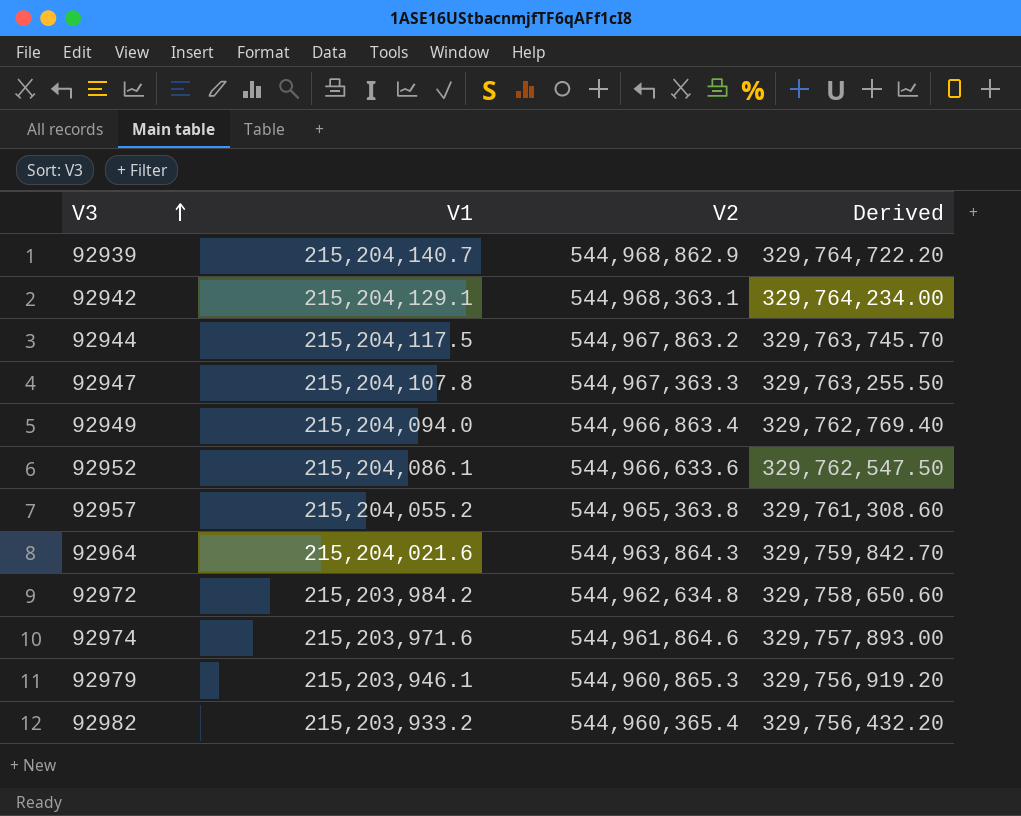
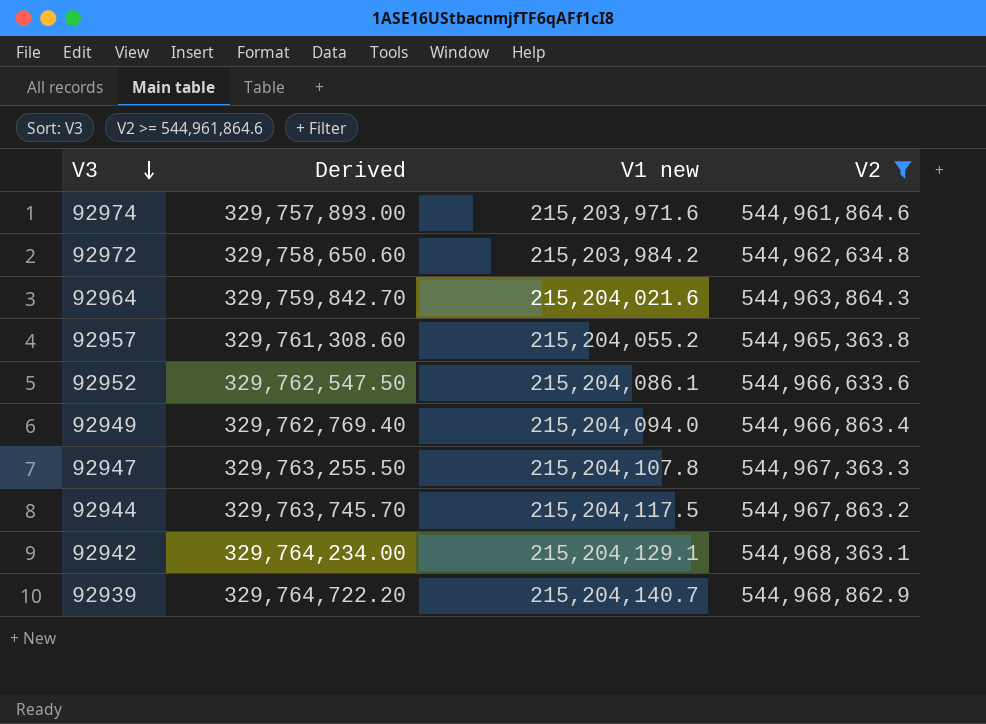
filter: none -> V2 >= 544,961,864.6
row order: V3 ascending -> V3 descending
column Derived | position: 4 -> 2
column name: V1 -> V1 new

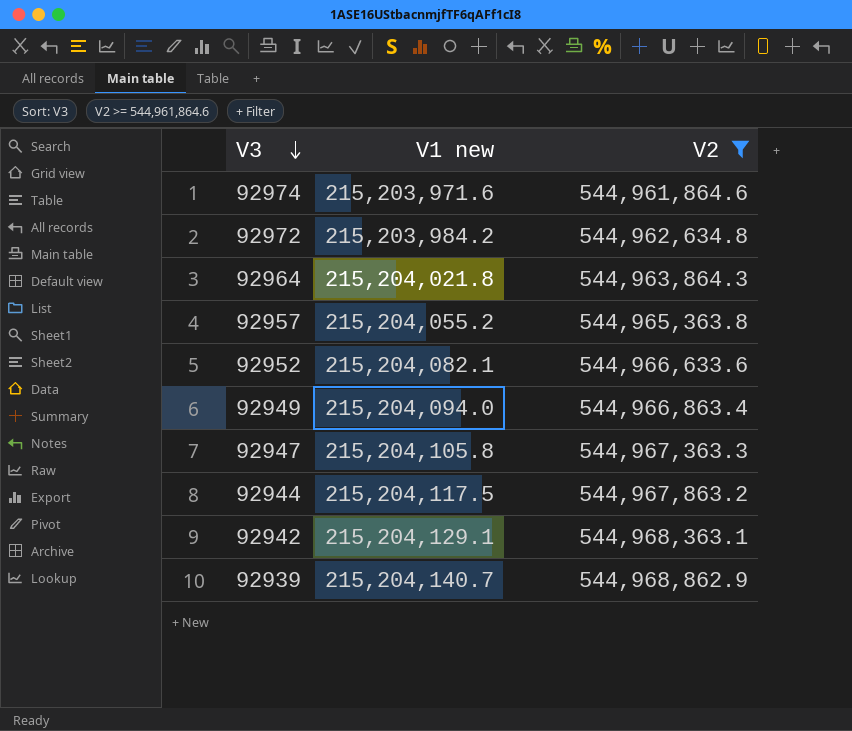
column Derived | formula: [V2] - [V1 new] -> none
92964 | V1 new: 215,204,021.6 -> 215,204,021.8
92952 | V1 new: 215,204,086.1 -> 215,204,082.1
92947 | V1 new: 215,204,107.8 -> 215,204,105.8

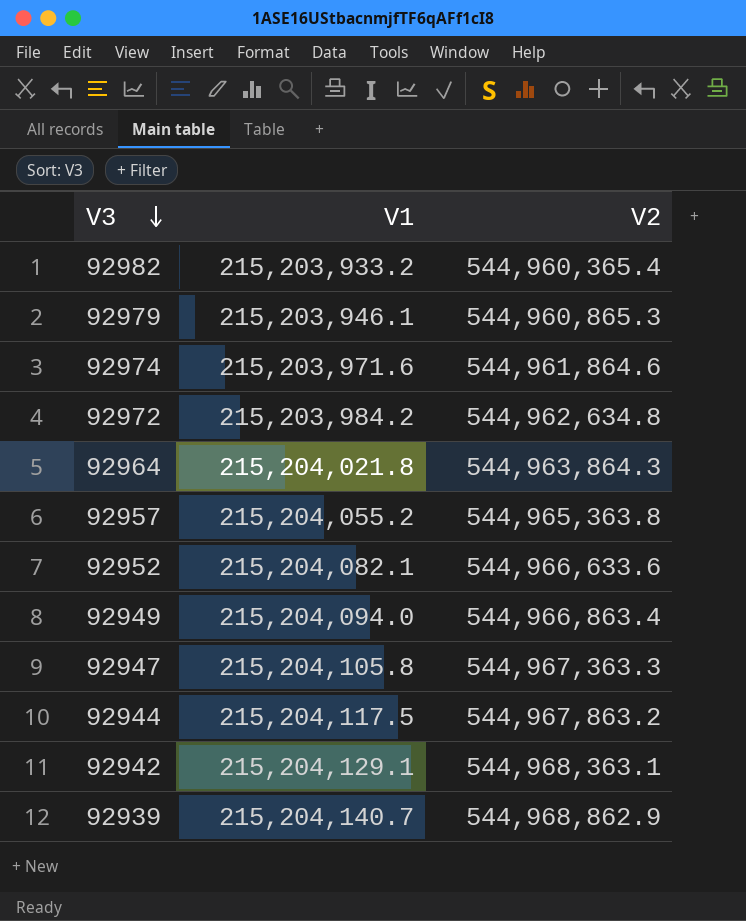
filter: V2 >= 544,961,864.6 -> none
column name: V1 new -> V1

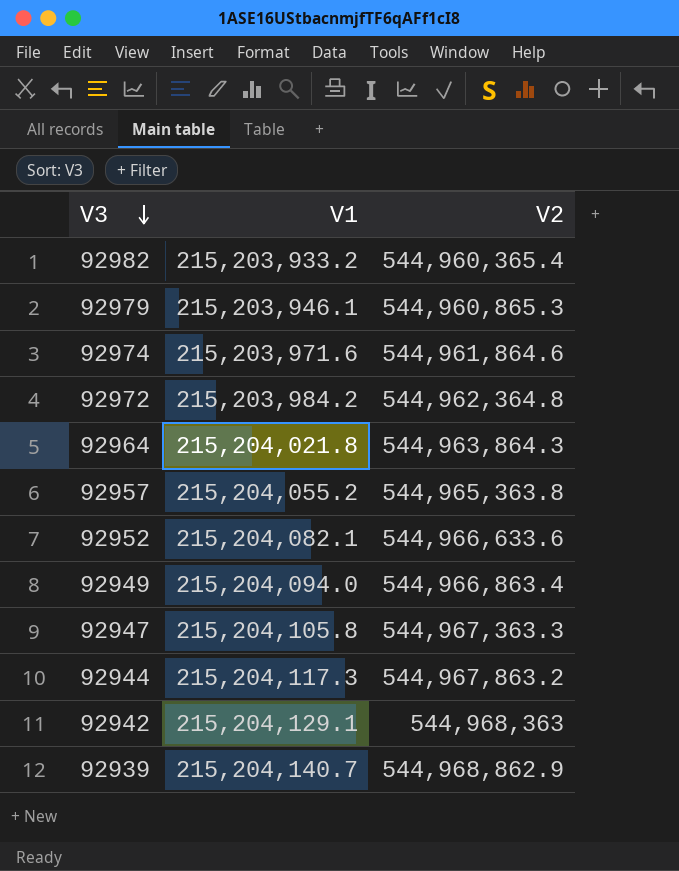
92972 | V2: 544,962,634.8 -> 544,962,364.8
92944 | V1: 215,204,117.5 -> 215,204,117.3
92942 | V2: 544,968,363.1 -> 544,968,363

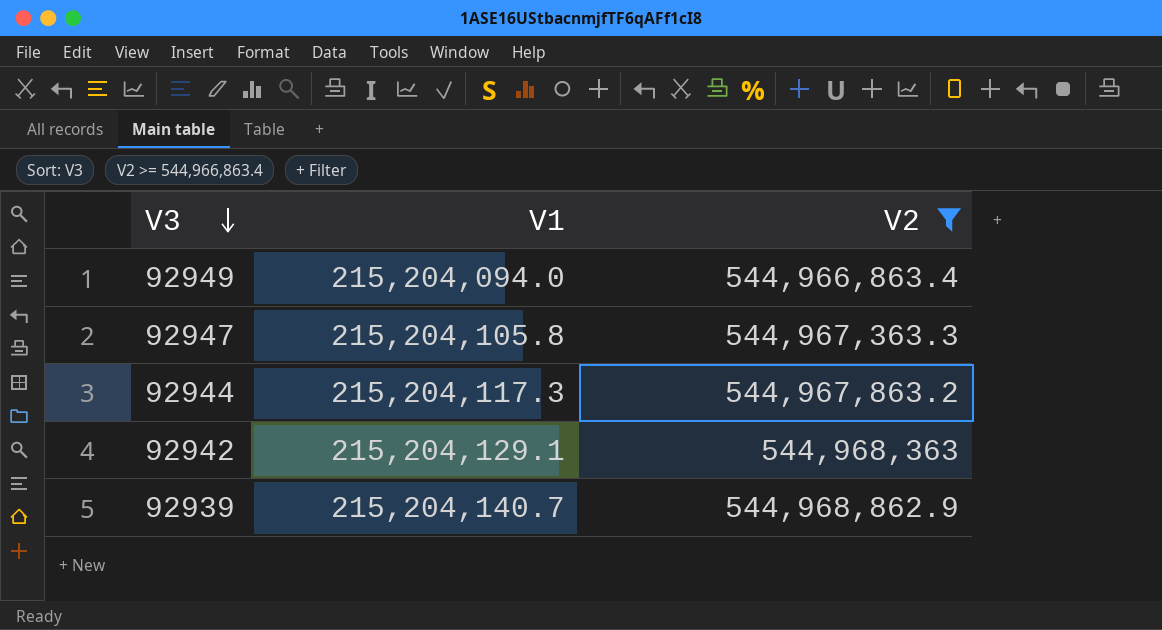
filter: none -> V2 >= 544,966,863.4

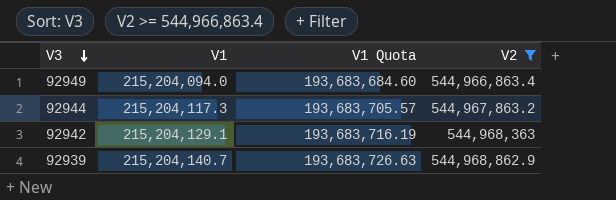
column V1 Quota | formula: none -> [V1] * 0.9
row 92947: 215,204,105.8 | 544,967,363.3 -> none

